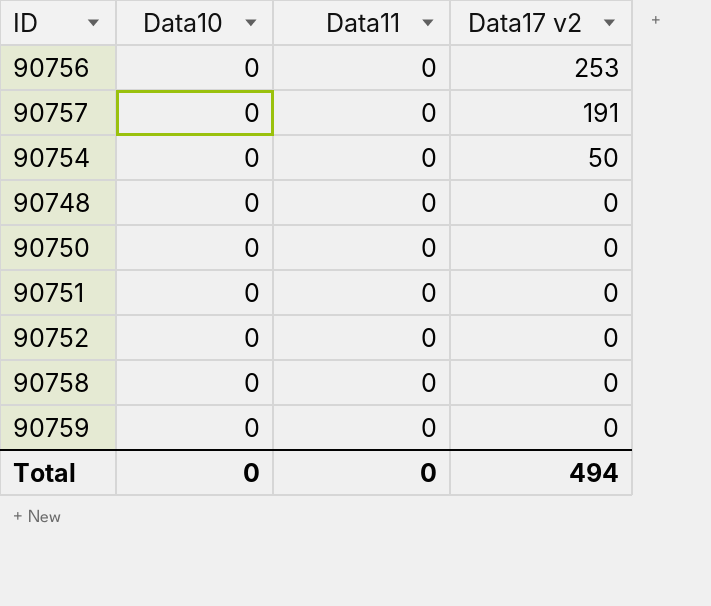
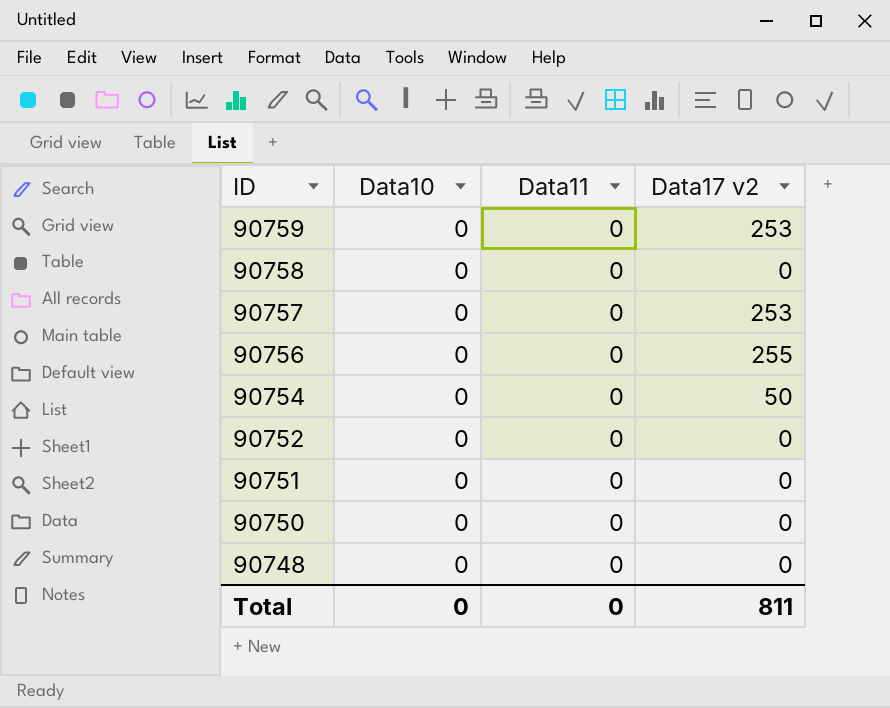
row order: Data17 v2 descending -> ID descending
90759 | Data17 v2: 0 -> 253
90757 | Data17 v2: 191 -> 253
90756 | Data17 v2: 253 -> 255
Total | Data17 v2: 494 -> 811

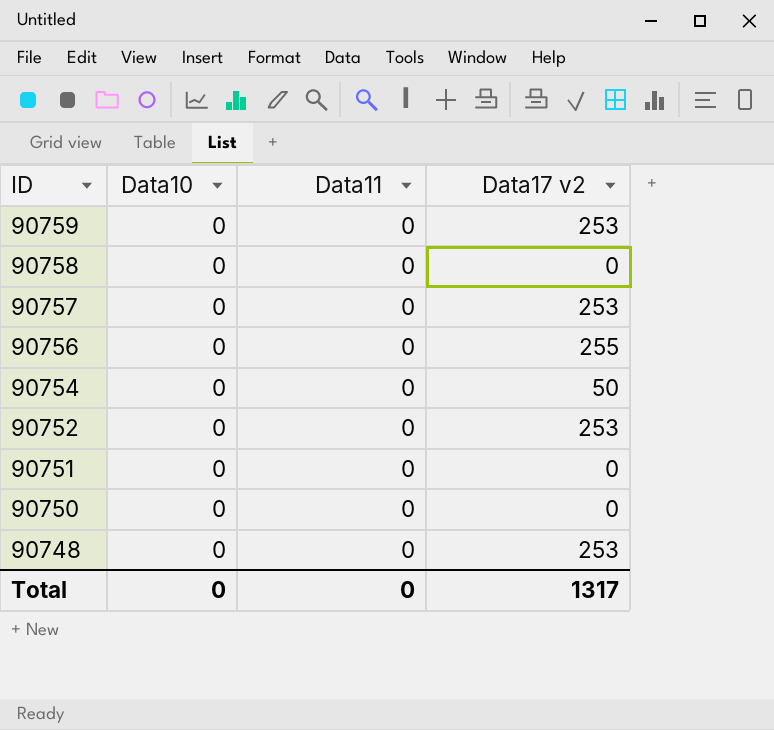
90752 | Data17 v2: 0 -> 253
90748 | Data17 v2: 0 -> 253
Total | Data17 v2: 811 -> 1317

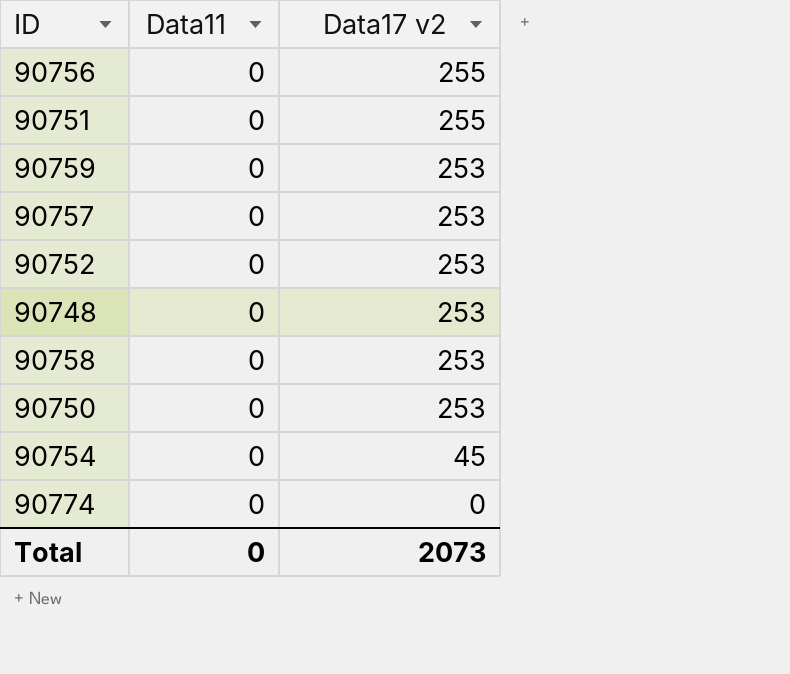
row order: ID descending -> Data17 v2 descending
column Data10 | position: 2 -> none
90751 | Data17 v2: 0 -> 255
90758 | Data17 v2: 0 -> 253
90750 | Data17 v2: 0 -> 253
90754 | Data17 v2: 50 -> 45
row 90774: none -> 0 | 0
Total | Data17 v2: 1317 -> 2073

